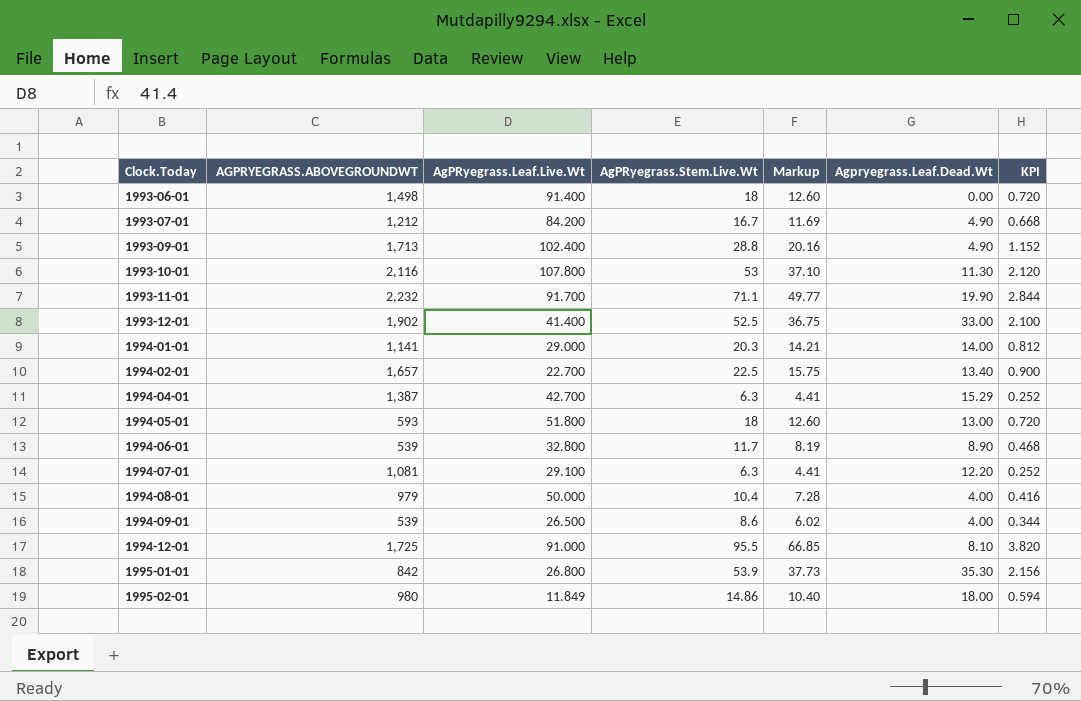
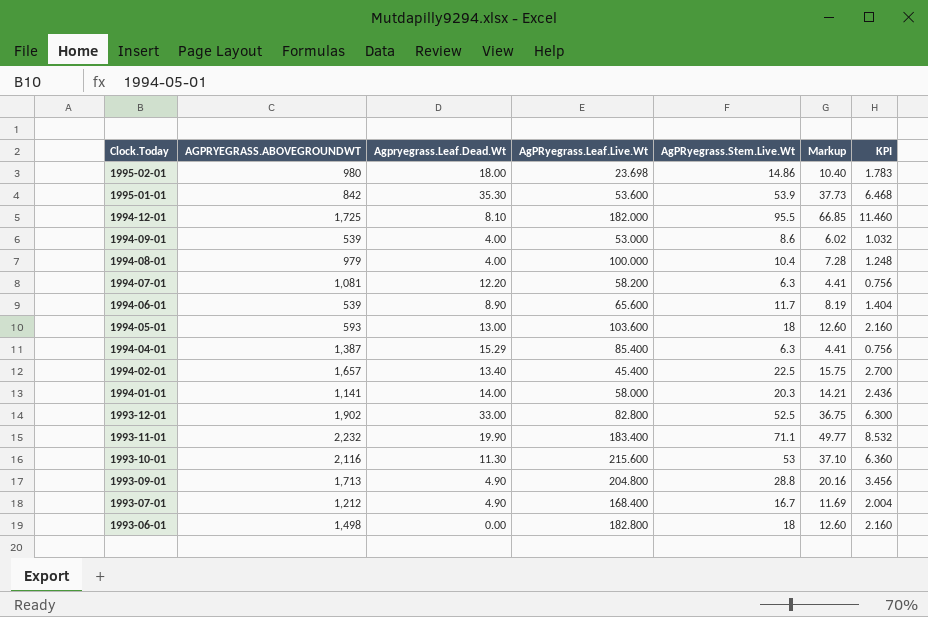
row order: Clock.Today ascending -> Clock.Today descending
column Agpryegrass.Leaf.Dead.Wt | position: 6 -> 3
column KPI | formula: [AgPRyegrass.Stem.Live.Wt] * 0.04 -> [AgPRyegrass.Stem.Live.Wt] * 0.12
1995-02-01 | AgPRyegrass.Leaf.Live.Wt: 11.849 -> 23.698
1995-01-01 | AgPRyegrass.Leaf.Live.Wt: 26.800 -> 53.600
1994-12-01 | AgPRyegrass.Leaf.Live.Wt: 91.000 -> 182.000
1994-09-01 | AgPRyegrass.Leaf.Live.Wt: 26.500 -> 53.000
1994-08-01 | AgPRyegrass.Leaf.Live.Wt: 50.000 -> 100.000
1994-07-01 | AgPRyegrass.Leaf.Live.Wt: 29.100 -> 58.200
1994-06-01 | AgPRyegrass.Leaf.Live.Wt: 32.800 -> 65.600
1994-05-01 | AgPRyegrass.Leaf.Live.Wt: 51.800 -> 103.600
1994-04-01 | AgPRyegrass.Leaf.Live.Wt: 42.700 -> 85.400
1994-02-01 | AgPRyegrass.Leaf.Live.Wt: 22.700 -> 45.400
1994-01-01 | AgPRyegrass.Leaf.Live.Wt: 29.000 -> 58.000
1993-12-01 | AgPRyegrass.Leaf.Live.Wt: 41.400 -> 82.800
1993-11-01 | AgPRyegrass.Leaf.Live.Wt: 91.700 -> 183.400
1993-10-01 | AgPRyegrass.Leaf.Live.Wt: 107.800 -> 215.600
1993-09-01 | AgPRyegrass.Leaf.Live.Wt: 102.400 -> 204.800
1993-07-01 | AgPRyegrass.Leaf.Live.Wt: 84.200 -> 168.400
1993-06-01 | AgPRyegrass.Leaf.Live.Wt: 91.400 -> 182.800

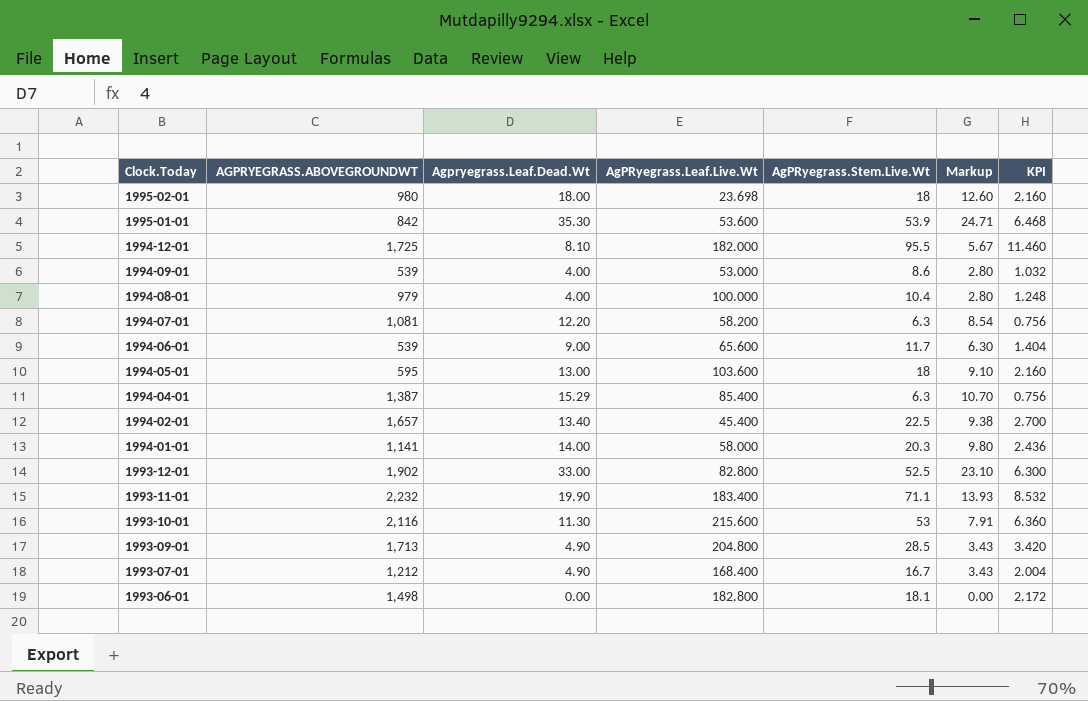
column Markup | formula: [AgPRyegrass.Stem.Live.Wt] * 0.7 -> [Agpryegrass.Leaf.Dead.Wt] * 0.7
1995-02-01 | AgPRyegrass.Stem.Live.Wt: 14.86 -> 18
1995-02-01 | KPI: 1.783 -> 2.160
1994-06-01 | Agpryegrass.Leaf.Dead.Wt: 8.90 -> 9.00
1994-05-01 | AGPRYEGRASS.ABOVEGROUNDWT: 593 -> 595
1993-09-01 | AgPRyegrass.Stem.Live.Wt: 28.8 -> 28.5
1993-09-01 | KPI: 3.456 -> 3.420
1993-06-01 | AgPRyegrass.Stem.Live.Wt: 18 -> 18.1
1993-06-01 | KPI: 2.160 -> 2.172

